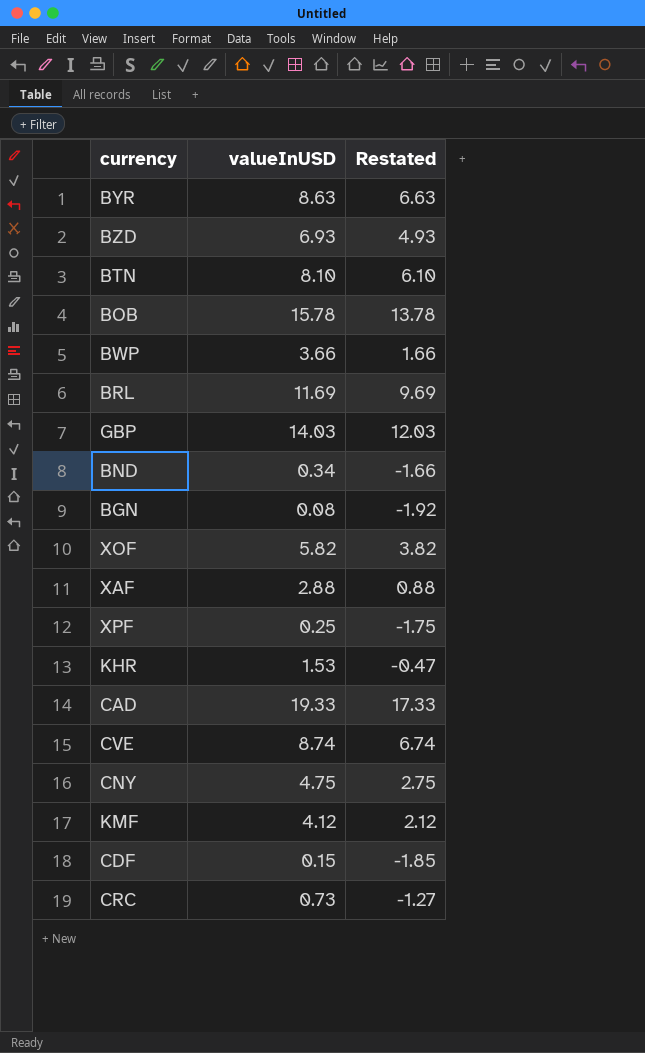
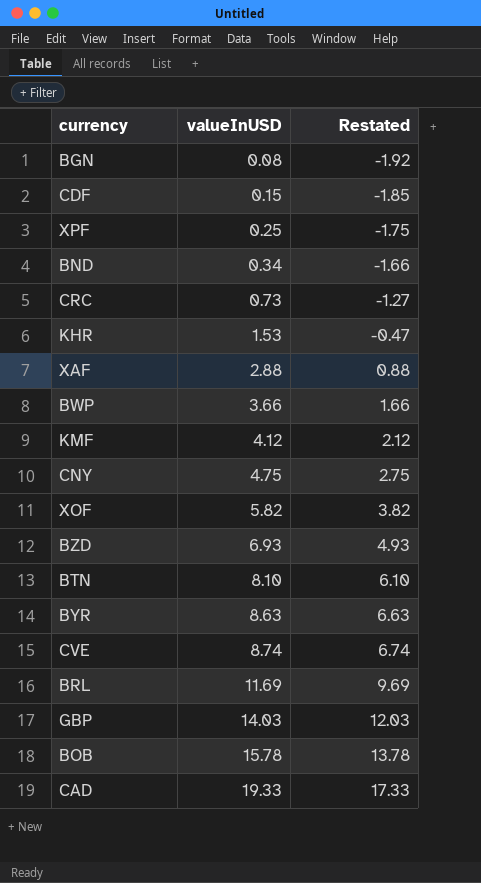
row order: none -> valueInUSD ascending

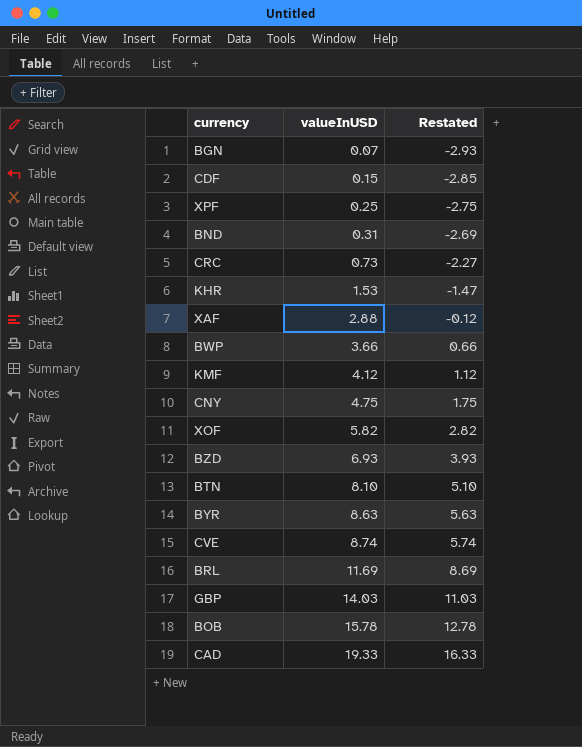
column Restated | formula: [valueInUSD] - 2 -> [valueInUSD] - 3
BGN | valueInUSD: 0.08 -> 0.07
BND | valueInUSD: 0.34 -> 0.31

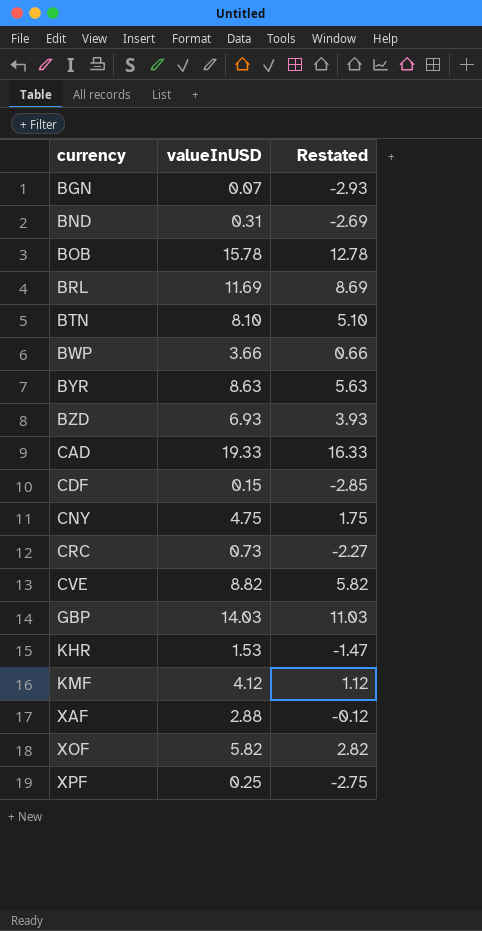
row order: valueInUSD ascending -> currency ascending
CVE | valueInUSD: 8.74 -> 8.82
CVE | Restated: 5.74 -> 5.82

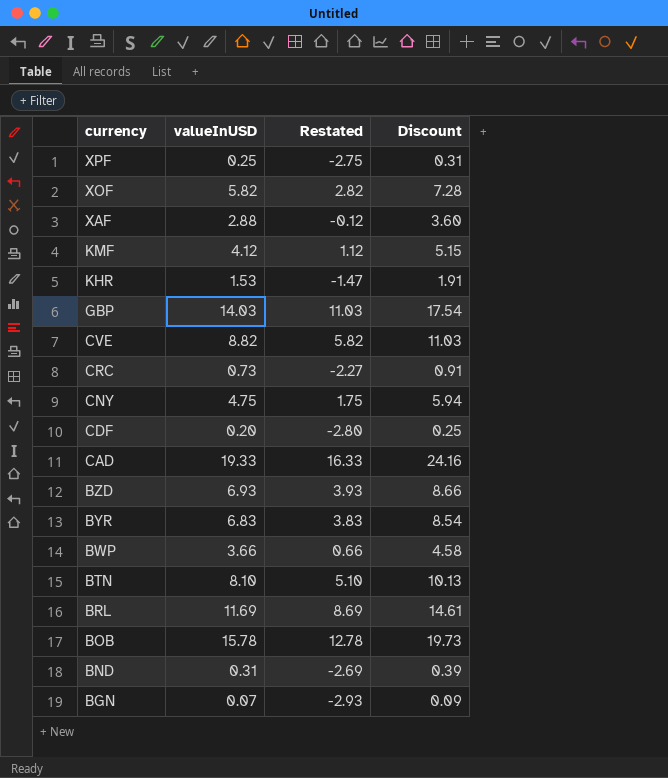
row order: currency ascending -> currency descending
column Discount | formula: none -> [valueInUSD] * 1.25
CDF | valueInUSD: 0.15 -> 0.20
CDF | Restated: -2.85 -> -2.80
BYR | valueInUSD: 8.63 -> 6.83
BYR | Restated: 5.63 -> 3.83

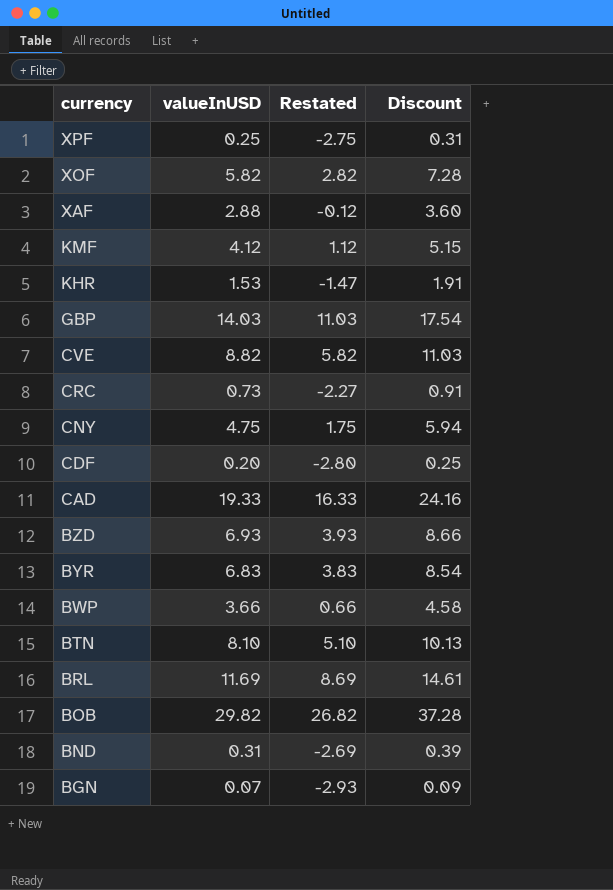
BOB | valueInUSD: 15.78 -> 29.82
BOB | Restated: 12.78 -> 26.82
BOB | Discount: 19.73 -> 37.28

